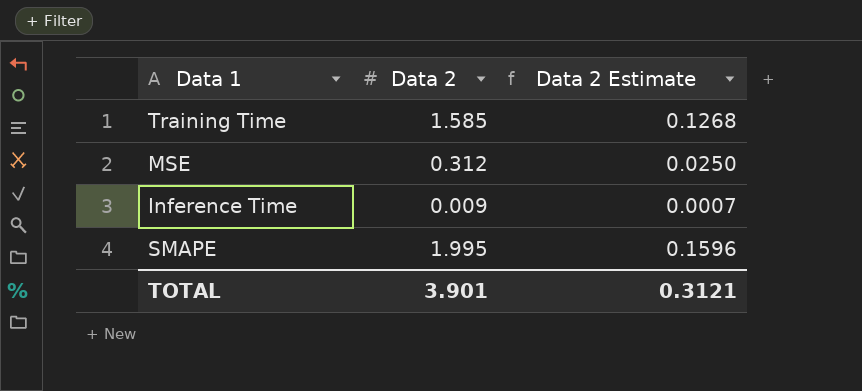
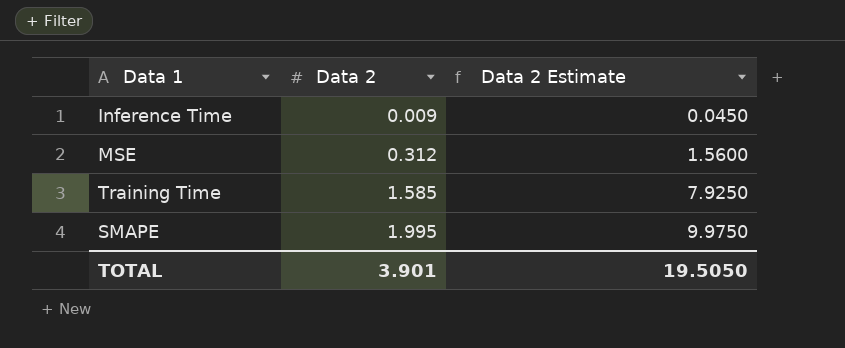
row order: none -> Data 2 ascending
column Data 2 Estimate | formula: [Data 2] * 0.08 -> [Data 2] * 5
TOTAL | Data 2 Estimate: 0.3121 -> 19.5050

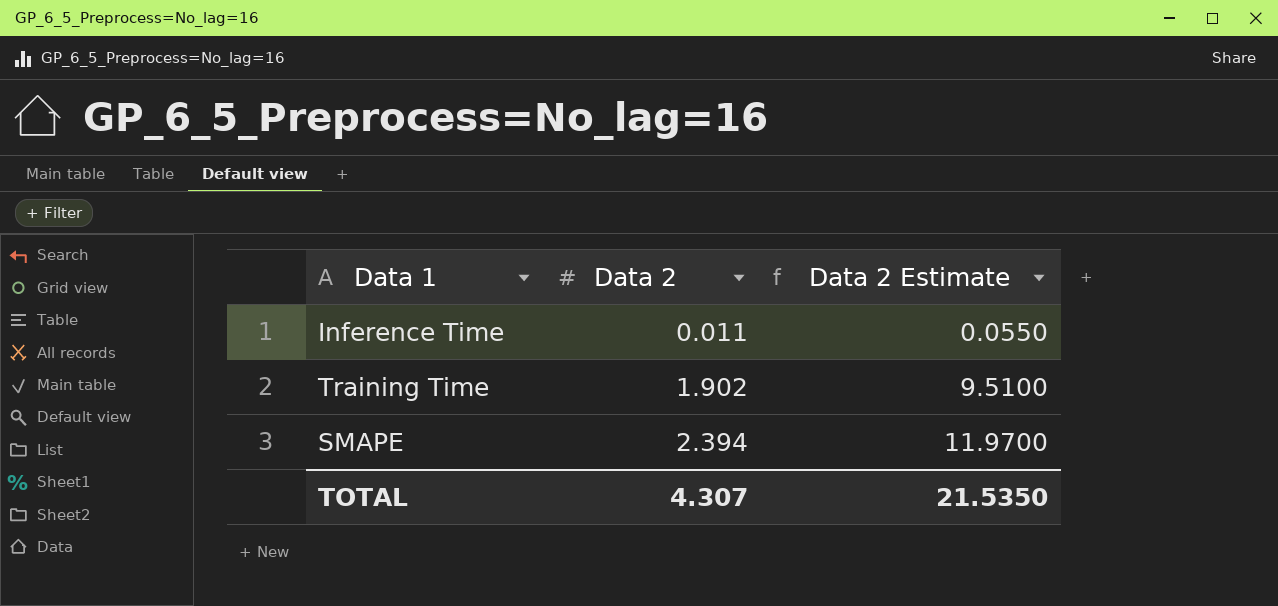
row MSE: 0.312 | 1.5600 -> none
Inference Time | Data 2: 0.009 -> 0.011
Inference Time | Data 2 Estimate: 0.0450 -> 0.0550
Training Time | Data 2: 1.585 -> 1.902
Training Time | Data 2 Estimate: 7.9250 -> 9.5100
SMAPE | Data 2: 1.995 -> 2.394
SMAPE | Data 2 Estimate: 9.9750 -> 11.9700
TOTAL | Data 2: 3.901 -> 4.307
TOTAL | Data 2 Estimate: 19.5050 -> 21.5350

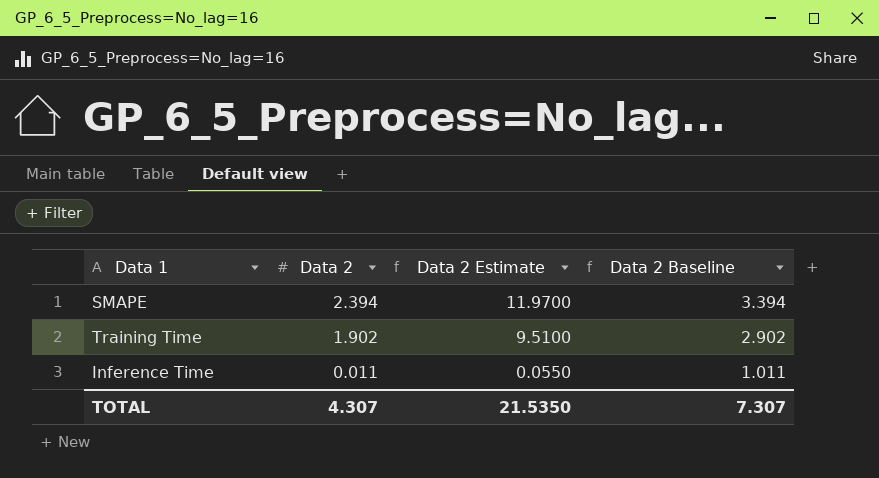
row order: Data 2 ascending -> Data 2 descending
column Data 2 Baseline | formula: none -> [Data 2] + 1

